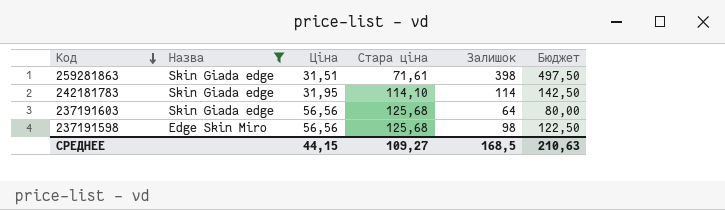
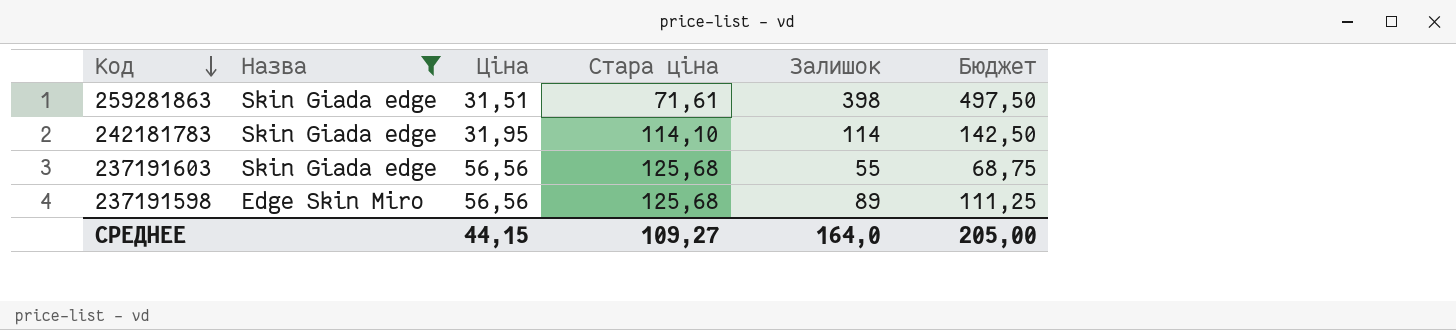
237191603 | Залишок: 64 -> 55
237191603 | Бюджет: 80,00 -> 68,75
237191598 | Залишок: 98 -> 89
237191598 | Бюджет: 122,50 -> 111,25
СРЕДНЕЕ | Залишок: 168,5 -> 164,0
СРЕДНЕЕ | Бюджет: 210,63 -> 205,00

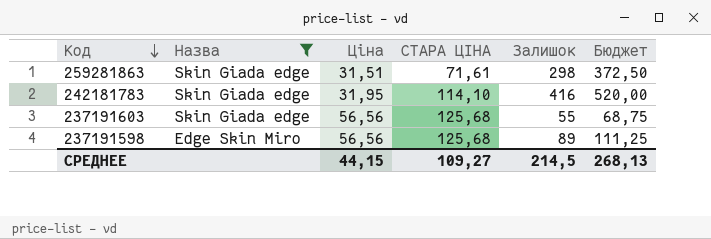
column name: Стара ціна -> СТАРА ЦІНА
259281863 | Залишок: 398 -> 298
259281863 | Бюджет: 497,50 -> 372,50
242181783 | Залишок: 114 -> 416
242181783 | Бюджет: 142,50 -> 520,00
СРЕДНЕЕ | Залишок: 164,0 -> 214,5
СРЕДНЕЕ | Бюджет: 205,00 -> 268,13

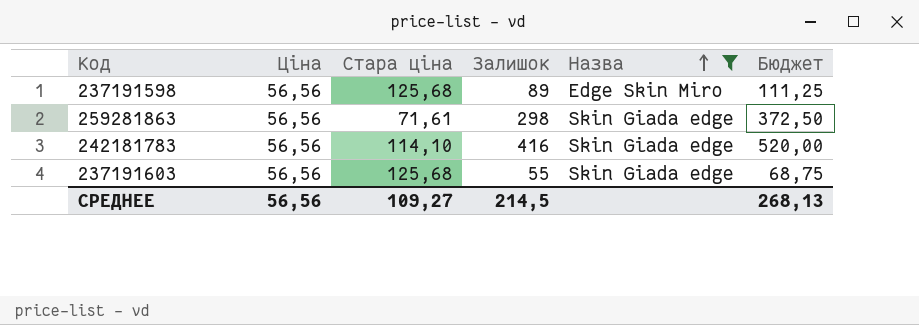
row order: Код descending -> Назва ascending
column name: СТАРА ЦІНА -> Стара ціна
column Назва | position: 2 -> 5
259281863 | Ціна: 31,51 -> 56,56
242181783 | Ціна: 31,95 -> 56,56
СРЕДНЕЕ | Ціна: 44,15 -> 56,56

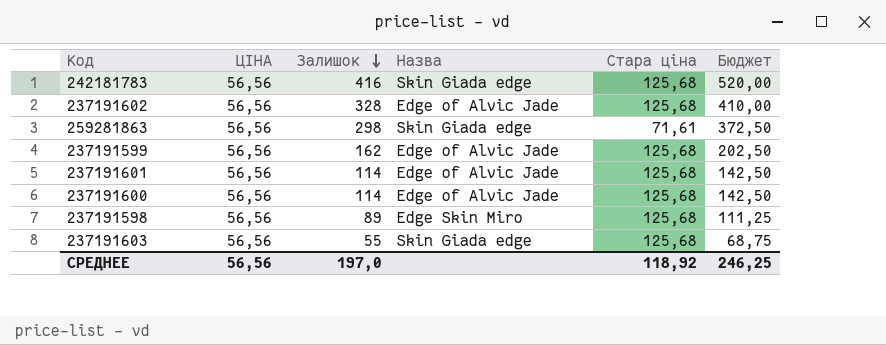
filter: Назва != Edge of Alvic Jade -> none
row order: Назва ascending -> Залишок descending
column name: Ціна -> ЦІНА
column Стара ціна | position: 3 -> 5
242181783 | Стара ціна: 114,10 -> 125,68
СРЕДНЕЕ | Залишок: 214,5 -> 197,0
СРЕДНЕЕ | Стара ціна: 109,27 -> 118,92
СРЕДНЕЕ | Бюджет: 268,13 -> 246,25

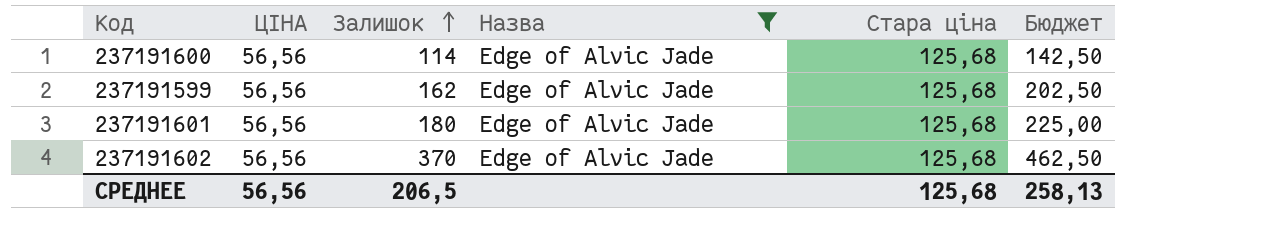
filter: none -> Назва = Edge of Alvic Jade
row order: Залишок descending -> Залишок ascending
237191601 | Залишок: 114 -> 180
237191601 | Бюджет: 142,50 -> 225,00
237191602 | Залишок: 328 -> 370
237191602 | Бюджет: 410,00 -> 462,50
СРЕДНЕЕ | Залишок: 197,0 -> 206,5
СРЕДНЕЕ | Стара ціна: 118,92 -> 125,68
СРЕДНЕЕ | Бюджет: 246,25 -> 258,13

